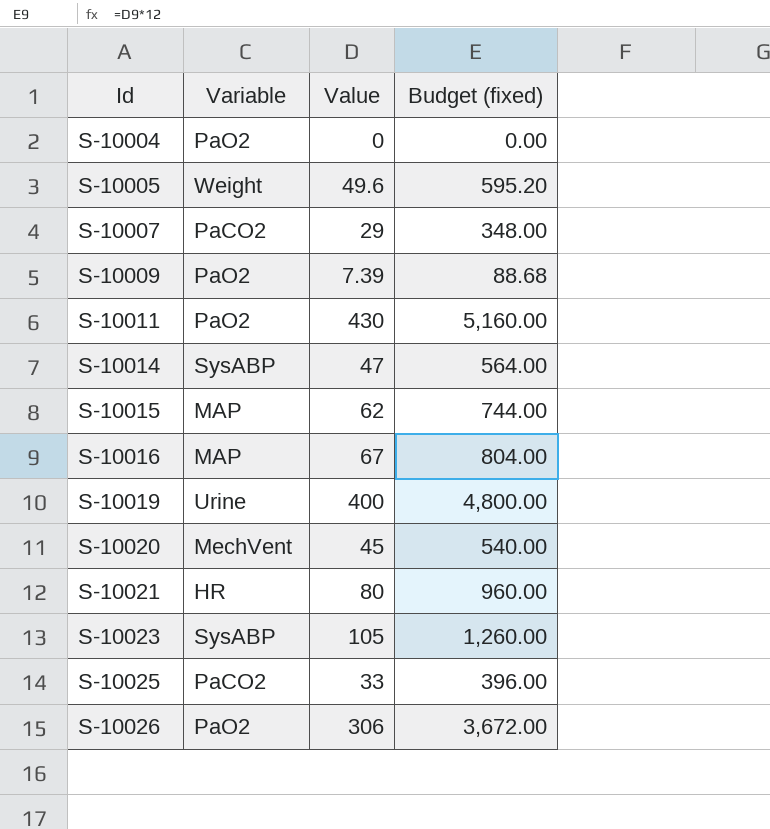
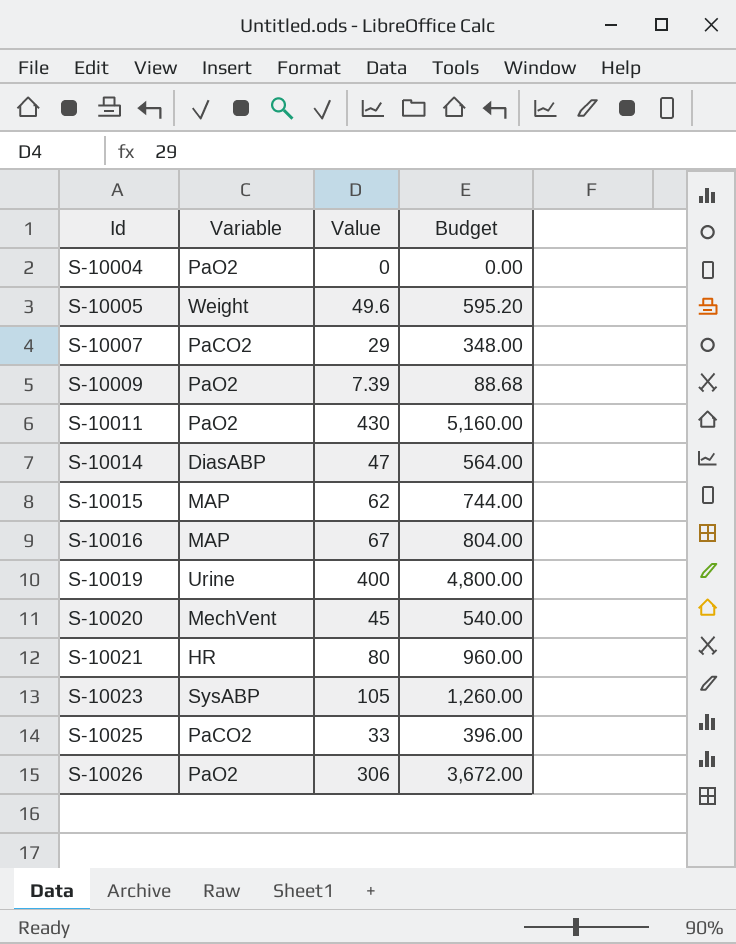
column name: Budget (fixed) -> Budget
S-10014 | Variable: SysABP -> DiasABP

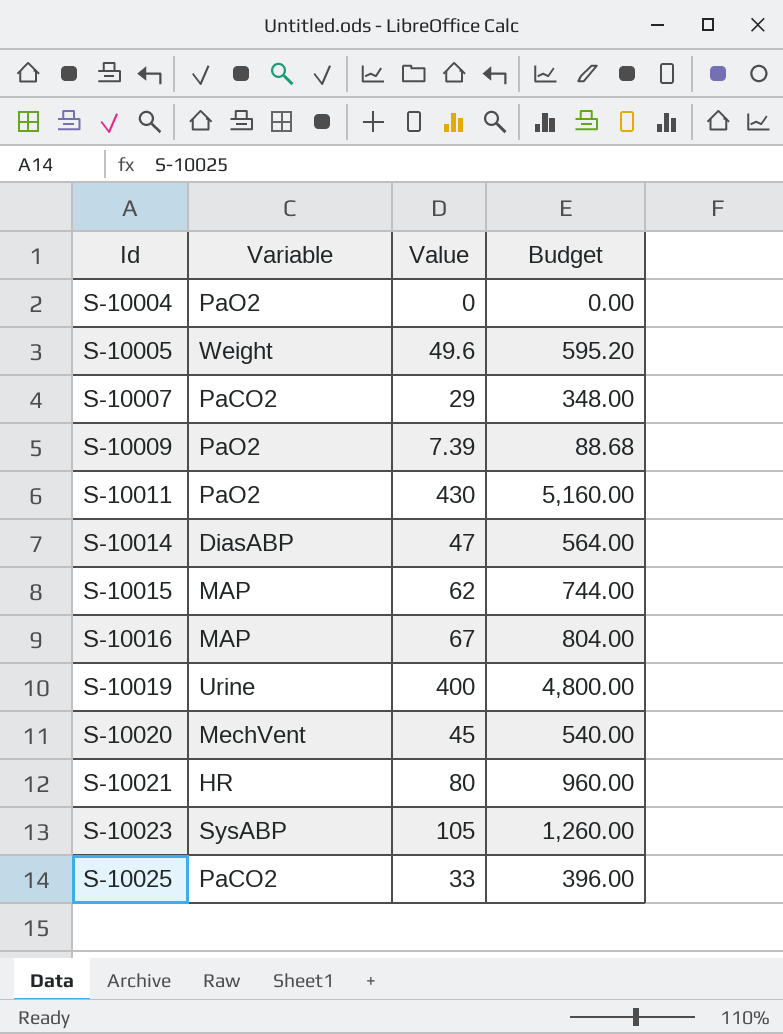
row S-10026: PaO2 | 306 | 3,672.00 -> none

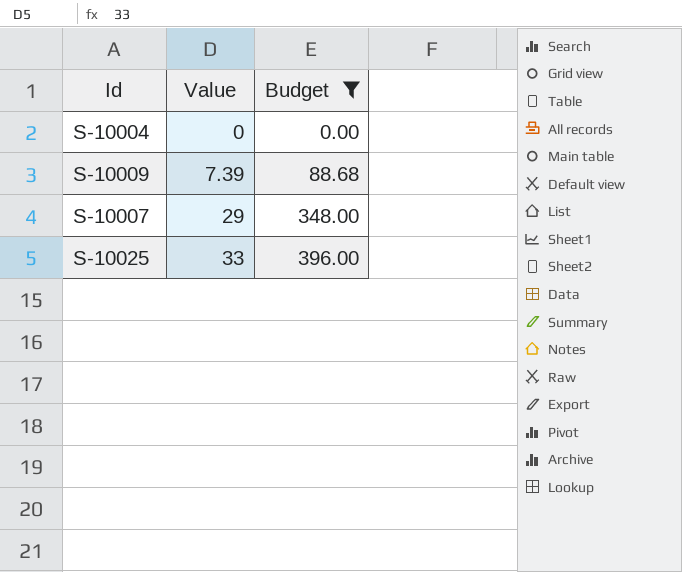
filter: none -> Budget <= 396.00
row order: Id ascending -> Value ascending
column Variable | position: 2 -> none

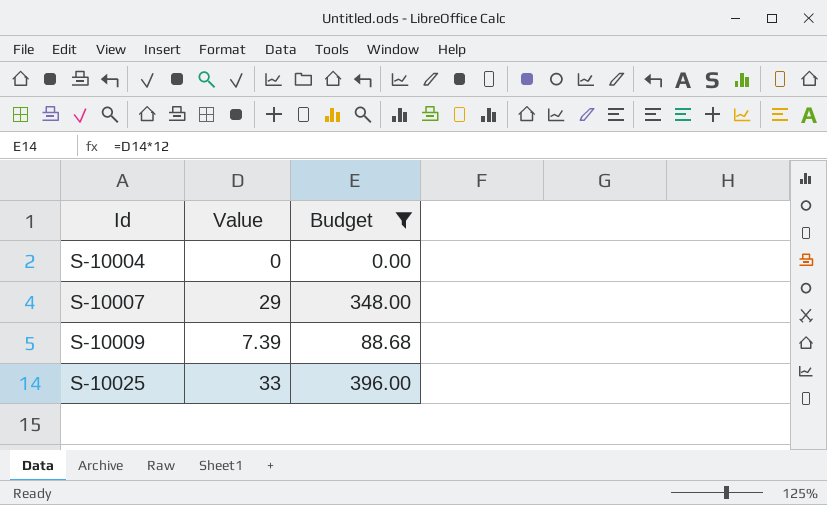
row order: Value ascending -> Id ascending

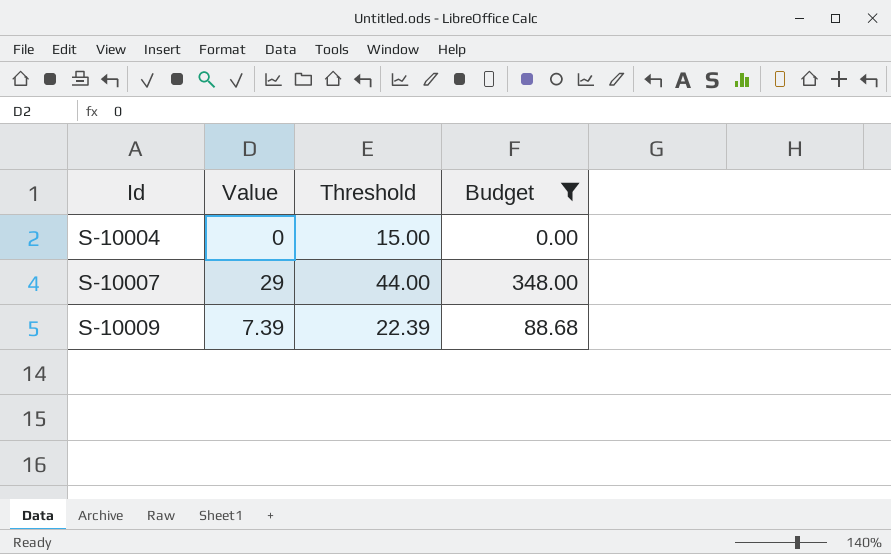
column Threshold | formula: none -> [Value] + 15
row S-10025: 33 | 396.00 -> none

